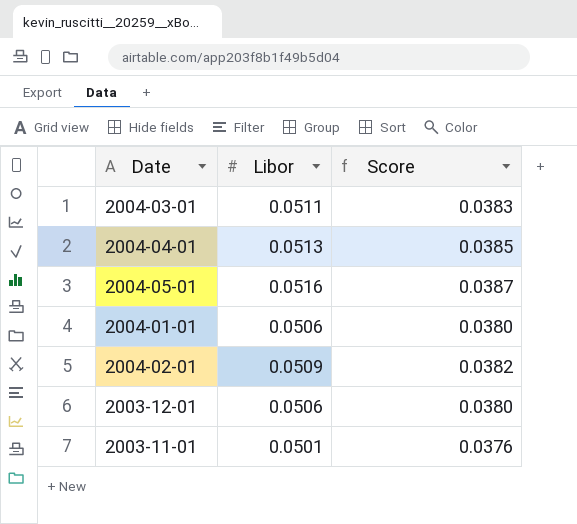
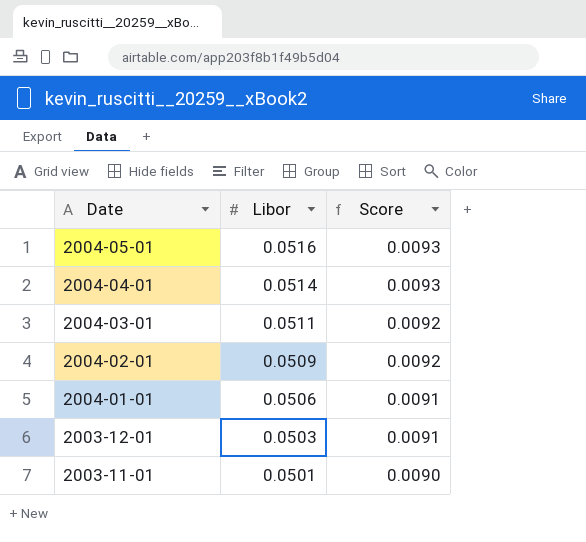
row order: none -> Date descending
column Score | formula: [Libor] * 0.75 -> [Libor] * 0.18
2004-04-01 | Libor: 0.0513 -> 0.0514
2003-12-01 | Libor: 0.0506 -> 0.0503

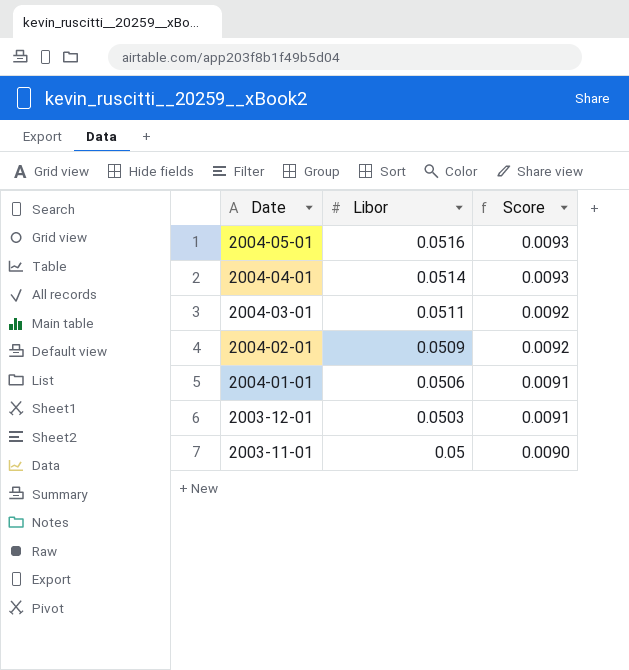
2003-11-01 | Libor: 0.0501 -> 0.05

